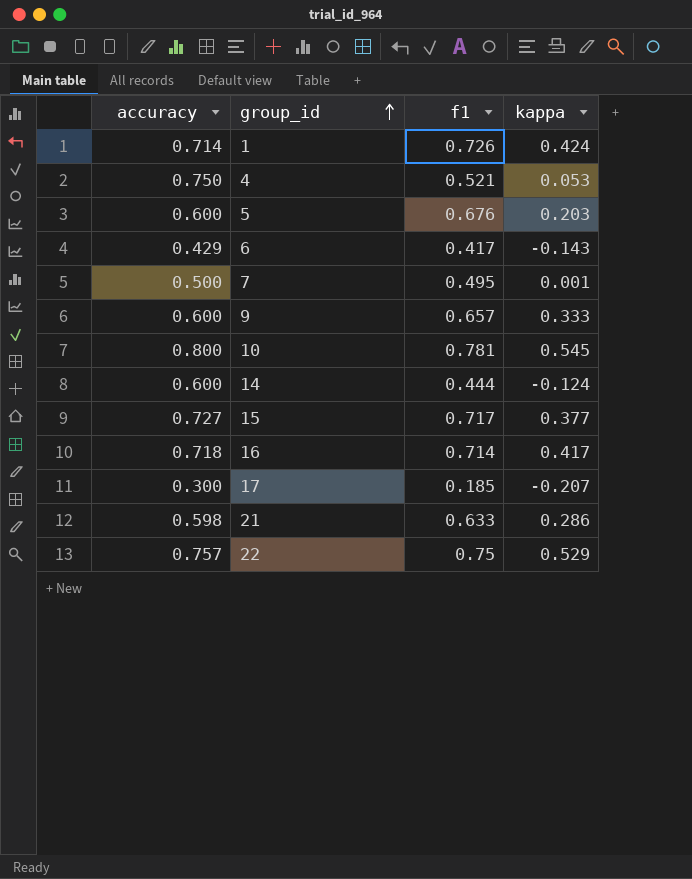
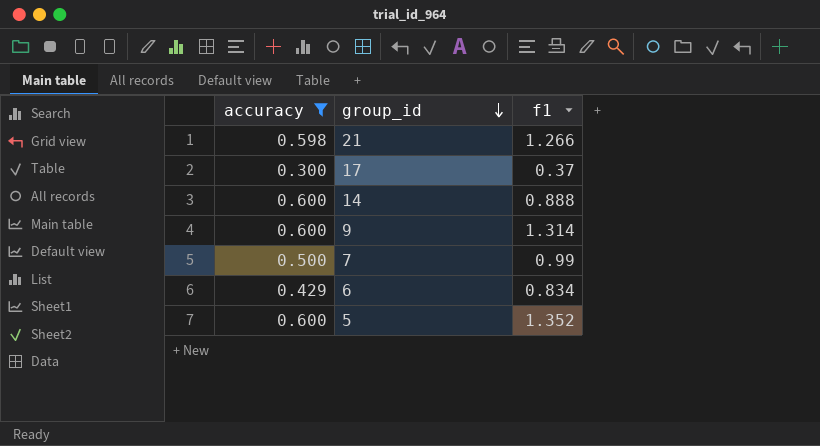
filter: none -> accuracy <= 0.600
row order: group_id ascending -> group_id descending
column kappa | position: 4 -> none
21 | f1: 0.633 -> 1.266
17 | f1: 0.185 -> 0.37
14 | f1: 0.444 -> 0.888
9 | f1: 0.657 -> 1.314
7 | f1: 0.495 -> 0.99
6 | f1: 0.417 -> 0.834
5 | f1: 0.676 -> 1.352

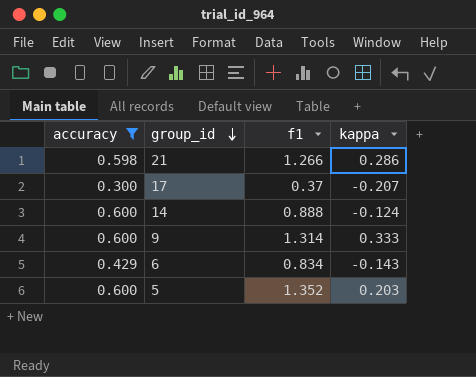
column kappa | position: none -> 4
row 7: 0.500 | 0.99 -> none

